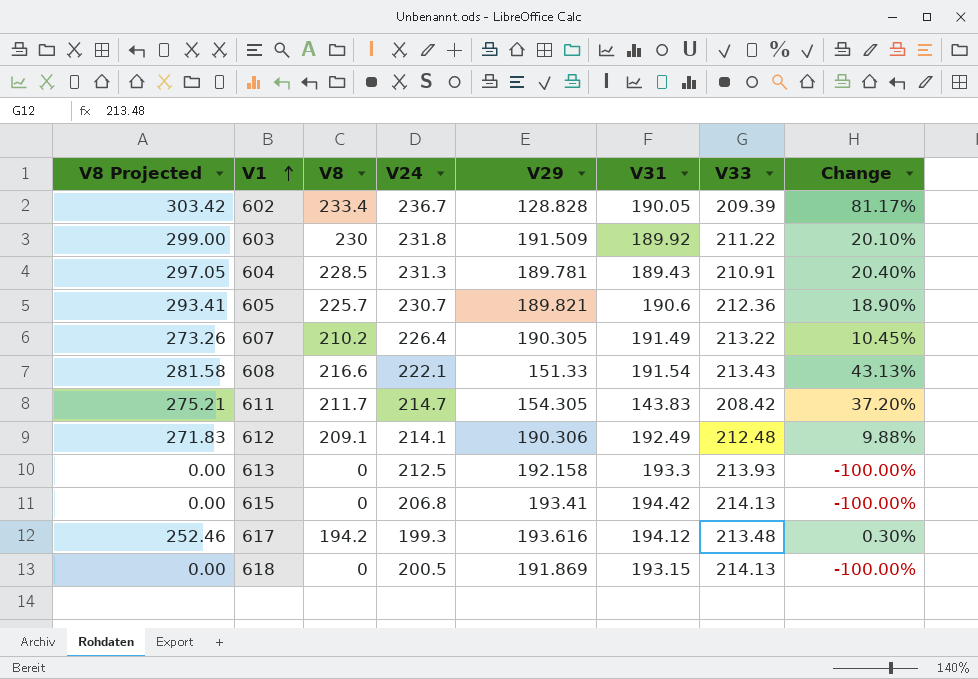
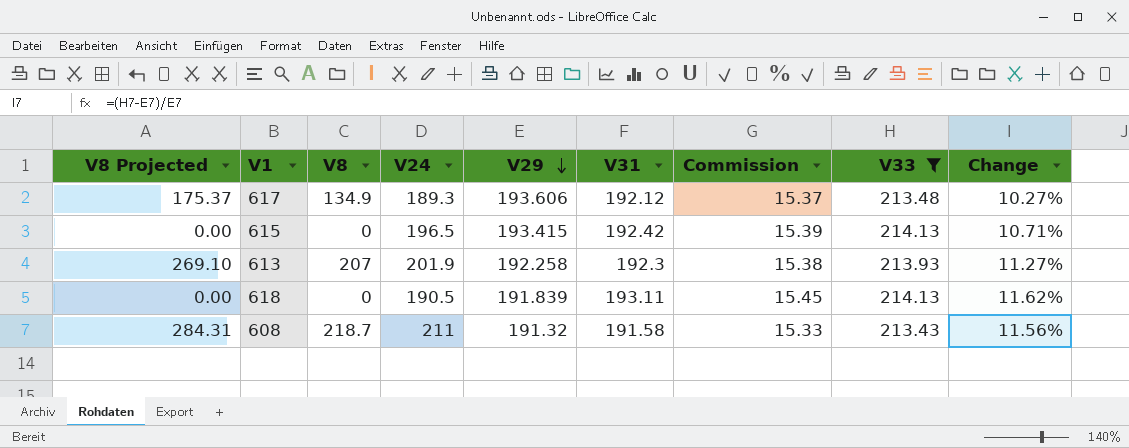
filter: none -> V33 >= 213.43
row order: V1 ascending -> V29 descending
column Commission | formula: none -> [V31] * 0.08
column Change | formula: ([V8] - [V29]) / [V29] -> ([V33] - [V29]) / [V29]
617 | V8 Projected: 252.46 -> 175.37
617 | V8: 194.2 -> 134.9
617 | V24: 199.3 -> 189.3
617 | V29: 193.616 -> 193.606
617 | V31: 194.12 -> 192.12
615 | V24: 206.8 -> 196.5
615 | V29: 193.41 -> 193.415
615 | V31: 194.42 -> 192.42
613 | V8 Projected: 0.00 -> 269.10
613 | V8: 0 -> 207
613 | V24: 212.5 -> 201.9
613 | V29: 192.158 -> 192.258
613 | V31: 193.3 -> 192.3
618 | V24: 200.5 -> 190.5
618 | V29: 191.869 -> 191.839
618 | V31: 193.15 -> 193.11
608 | V8 Projected: 281.58 -> 284.31
608 | V8: 216.6 -> 218.7
608 | V24: 222.1 -> 211
608 | V29: 151.33 -> 191.32
608 | V31: 191.54 -> 191.58

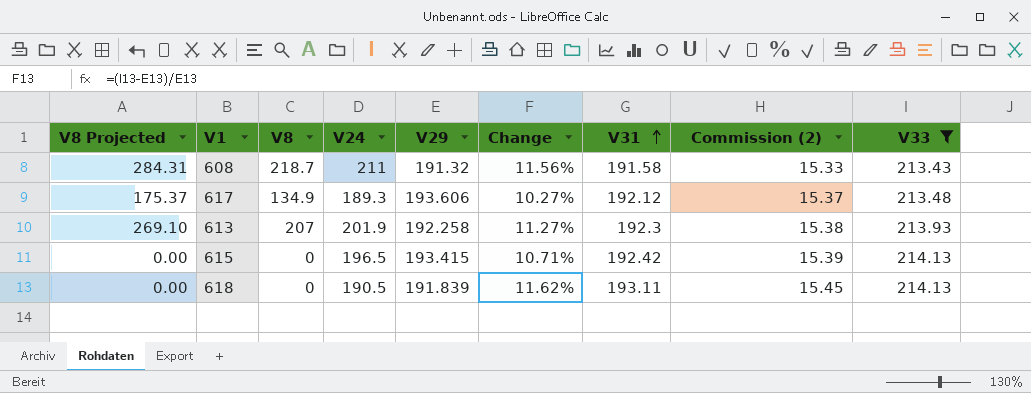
row order: V29 descending -> V31 ascending
column Change | position: 9 -> 6
column name: Commission -> Commission (2)

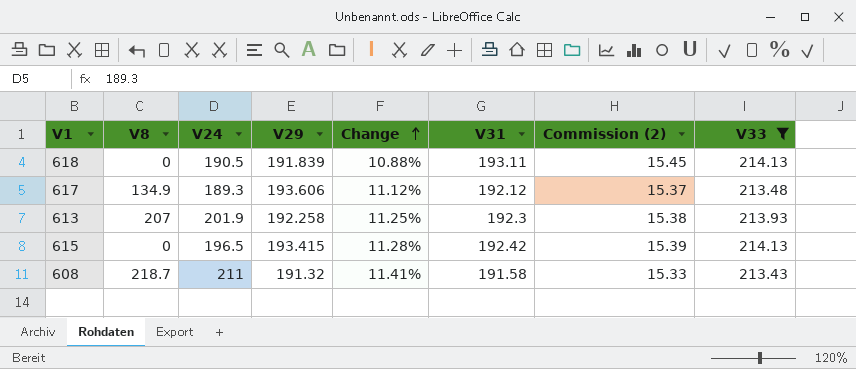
row order: V31 ascending -> Change ascending
column V8 Projected | formula: [V8] * 1.3 -> none
column Change | formula: ([V33] - [V29]) / [V29] -> ([V33] - [V31]) / [V31]

